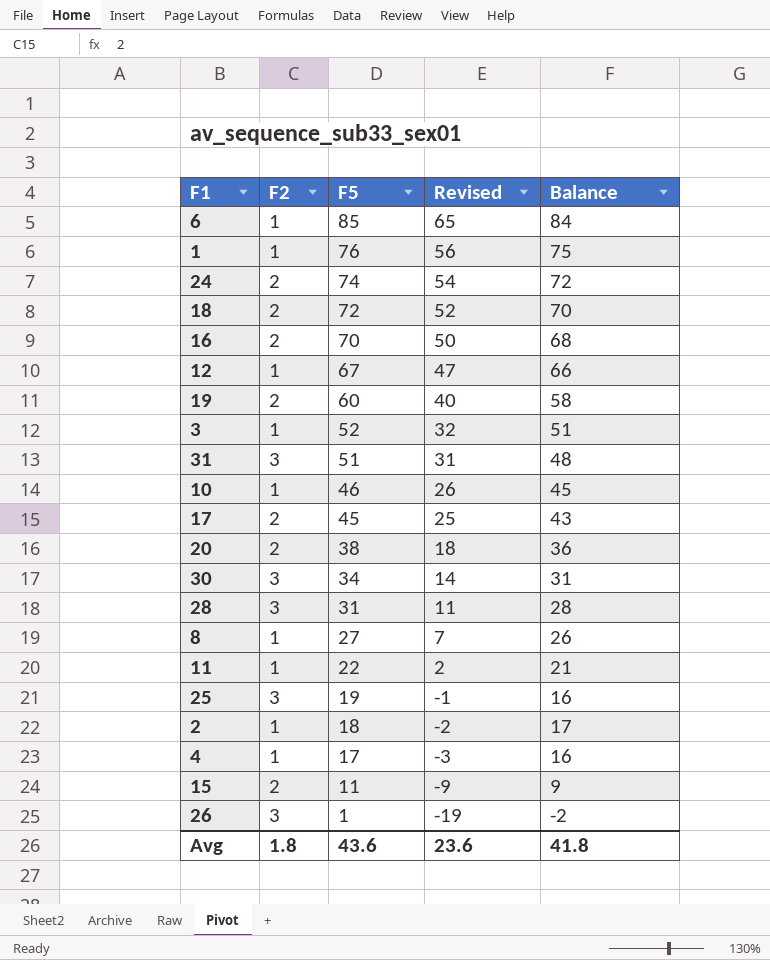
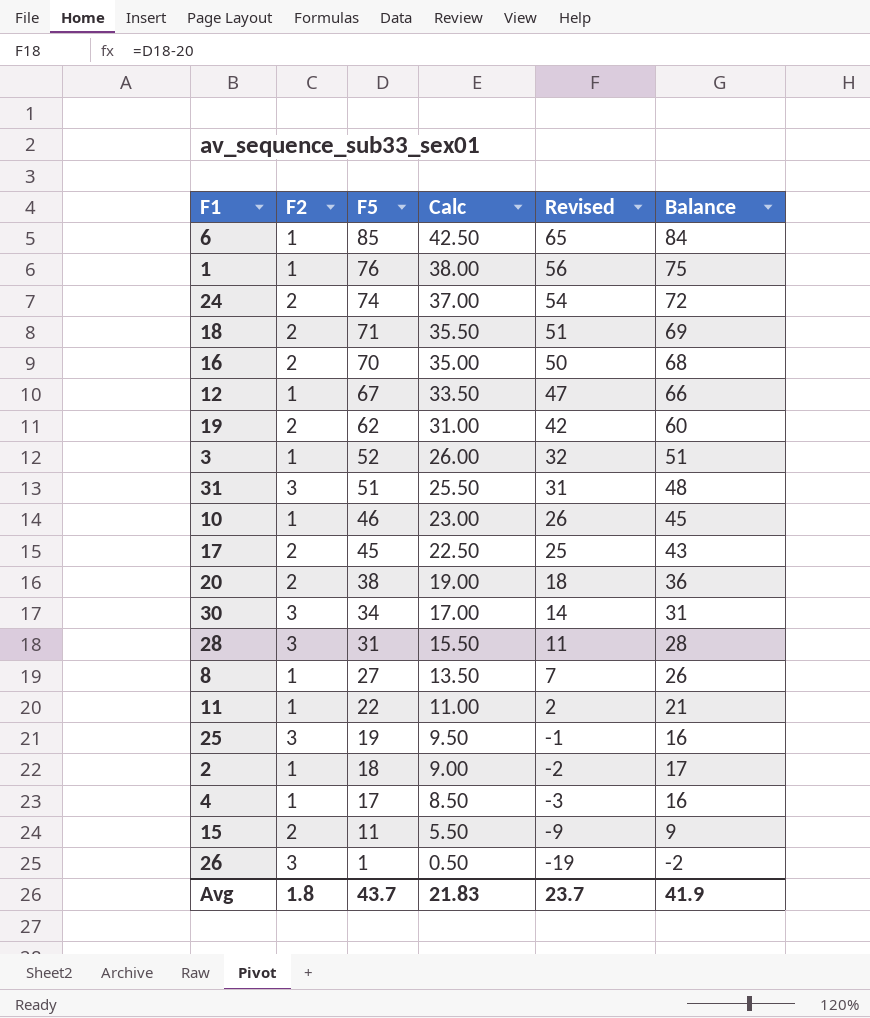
column Calc | formula: none -> [F5] * 0.5
18 | F5: 72 -> 71
18 | Revised: 52 -> 51
18 | Balance: 70 -> 69
19 | F5: 60 -> 62
19 | Revised: 40 -> 42
19 | Balance: 58 -> 60
Avg | F5: 43.6 -> 43.7
Avg | Revised: 23.6 -> 23.7
Avg | Balance: 41.8 -> 41.9

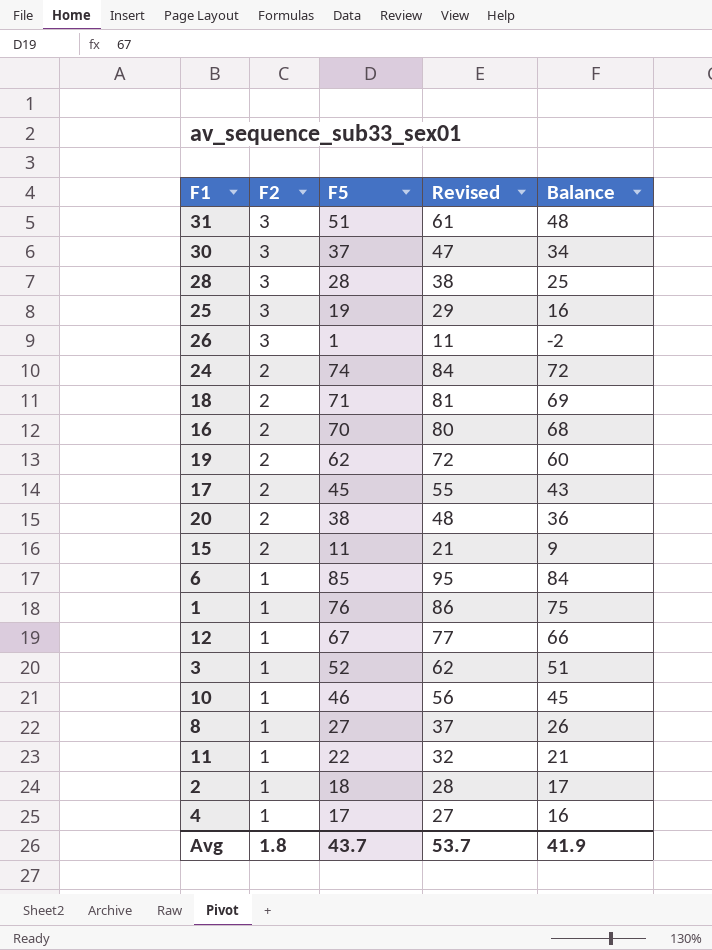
row order: F5 descending -> F2 descending
column Calc | formula: [F5] * 0.5 -> none
column Revised | formula: [F5] - 20 -> [F5] + 10
30 | F5: 34 -> 37
30 | Balance: 31 -> 34
28 | F5: 31 -> 28
28 | Balance: 28 -> 25
Avg | Revised: 23.7 -> 53.7

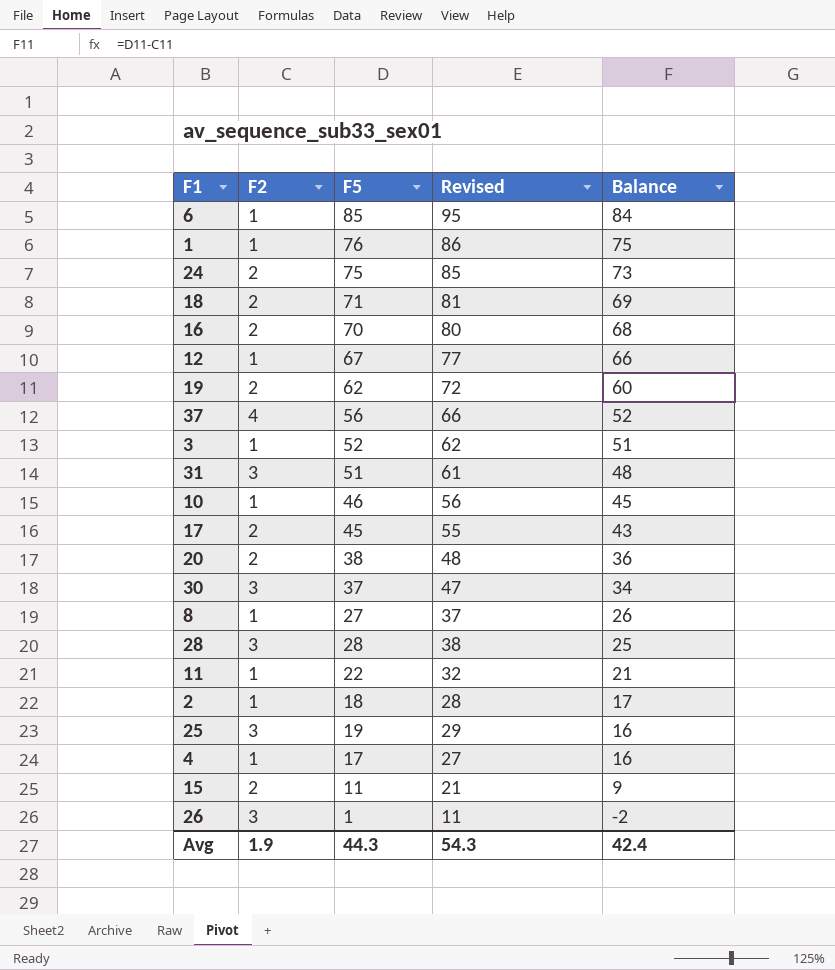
row order: F2 descending -> Balance descending
24 | F5: 74 -> 75
24 | Revised: 84 -> 85
24 | Balance: 72 -> 73
row 37: none -> 4 | 56 | 66 | 52
Avg | F2: 1.8 -> 1.9
Avg | F5: 43.7 -> 44.3
Avg | Revised: 53.7 -> 54.3
Avg | Balance: 41.9 -> 42.4

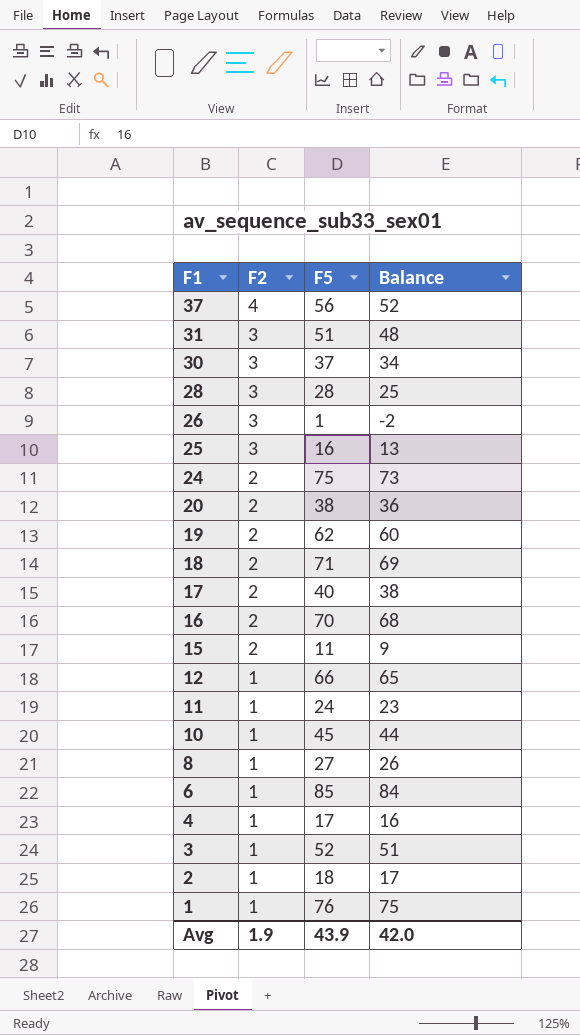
row order: Balance descending -> F1 descending
column Revised | formula: [F5] + 10 -> none
25 | F5: 19 -> 16
25 | Balance: 16 -> 13
17 | F5: 45 -> 40
17 | Balance: 43 -> 38
12 | F5: 67 -> 66
12 | Balance: 66 -> 65
11 | F5: 22 -> 24
11 | Balance: 21 -> 23
10 | F5: 46 -> 45
10 | Balance: 45 -> 44
Avg | F5: 44.3 -> 43.9
Avg | Balance: 42.4 -> 42.0

